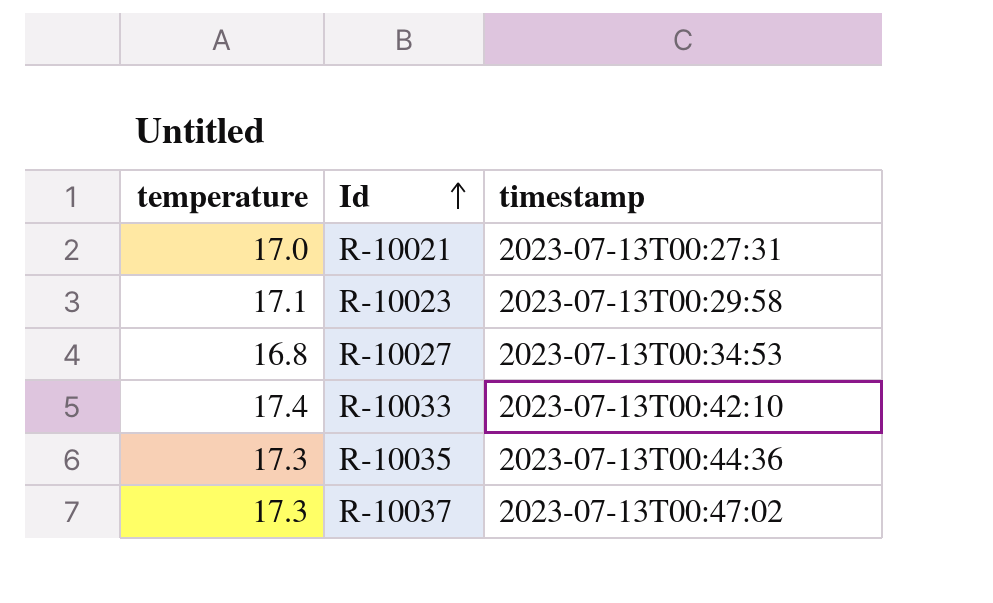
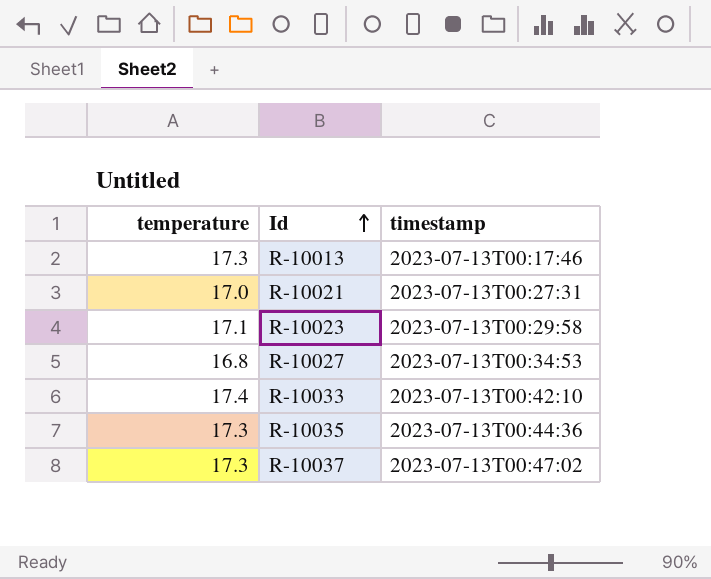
row R-10013: none -> 17.3 | 2023-07-13T00:17:46

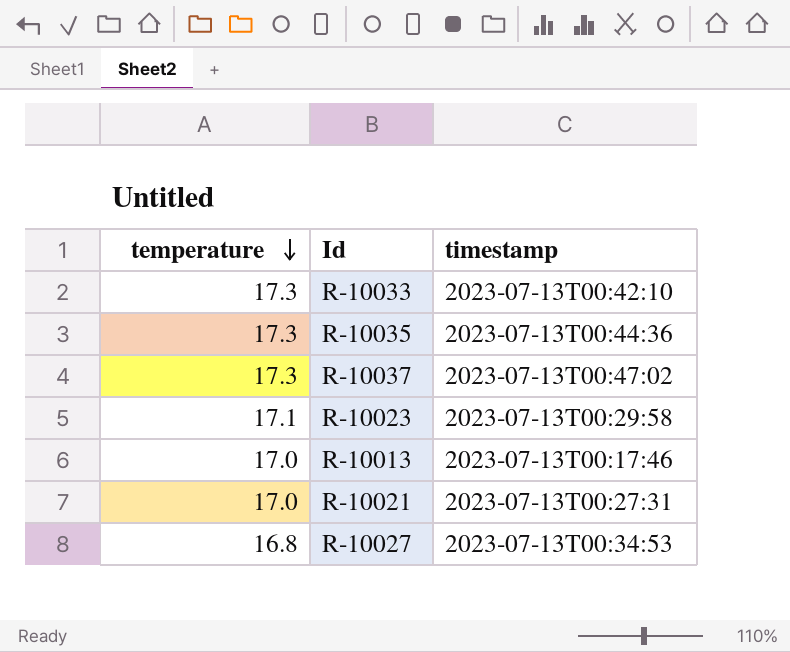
row order: Id ascending -> temperature descending
R-10033 | temperature: 17.4 -> 17.3
R-10013 | temperature: 17.3 -> 17.0

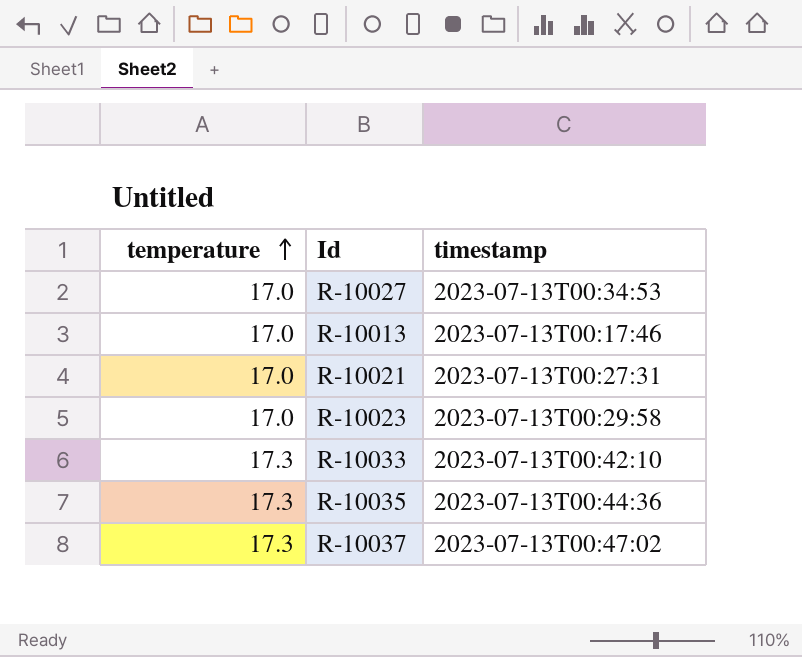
row order: temperature descending -> temperature ascending
R-10027 | temperature: 16.8 -> 17.0
R-10023 | temperature: 17.1 -> 17.0

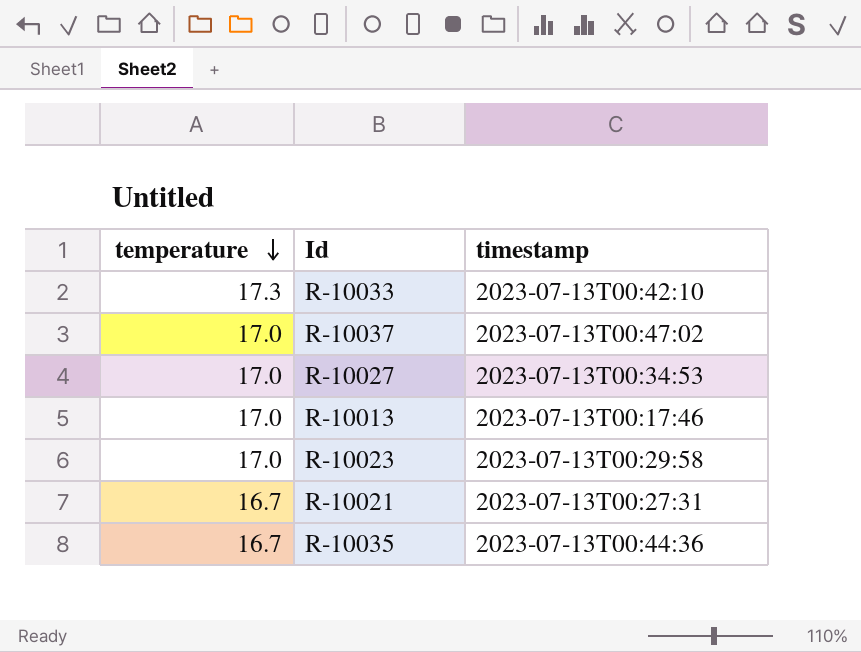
row order: temperature ascending -> temperature descending
R-10037 | temperature: 17.3 -> 17.0
R-10021 | temperature: 17.0 -> 16.7
R-10035 | temperature: 17.3 -> 16.7

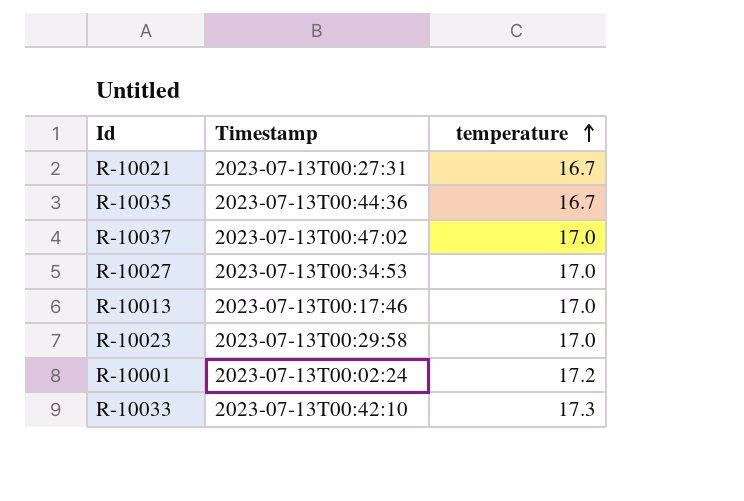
row order: temperature descending -> temperature ascending
column name: timestamp -> Timestamp
column temperature | position: 1 -> 3
row R-10001: none -> 2023-07-13T00:02:24 | 17.2

